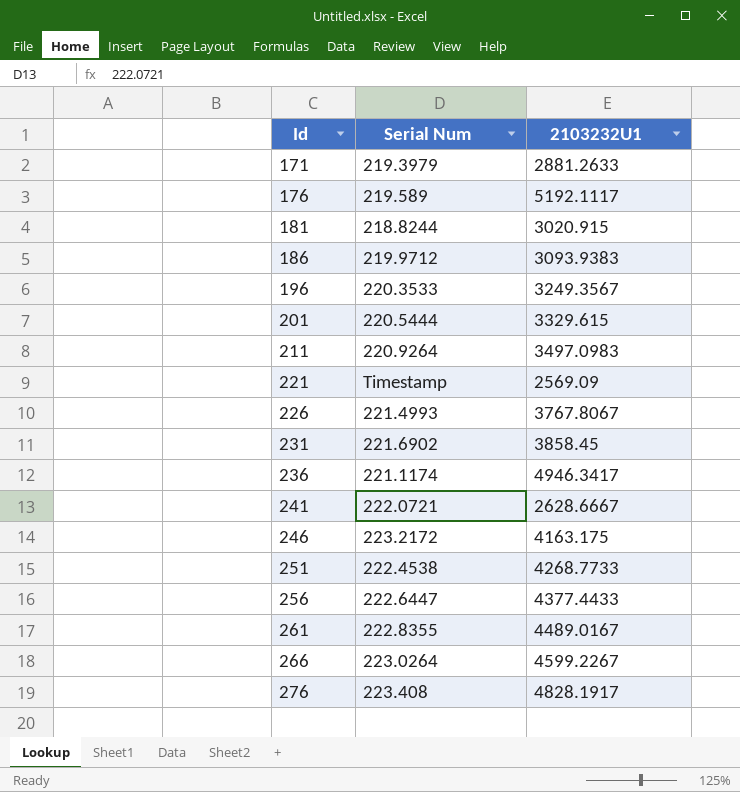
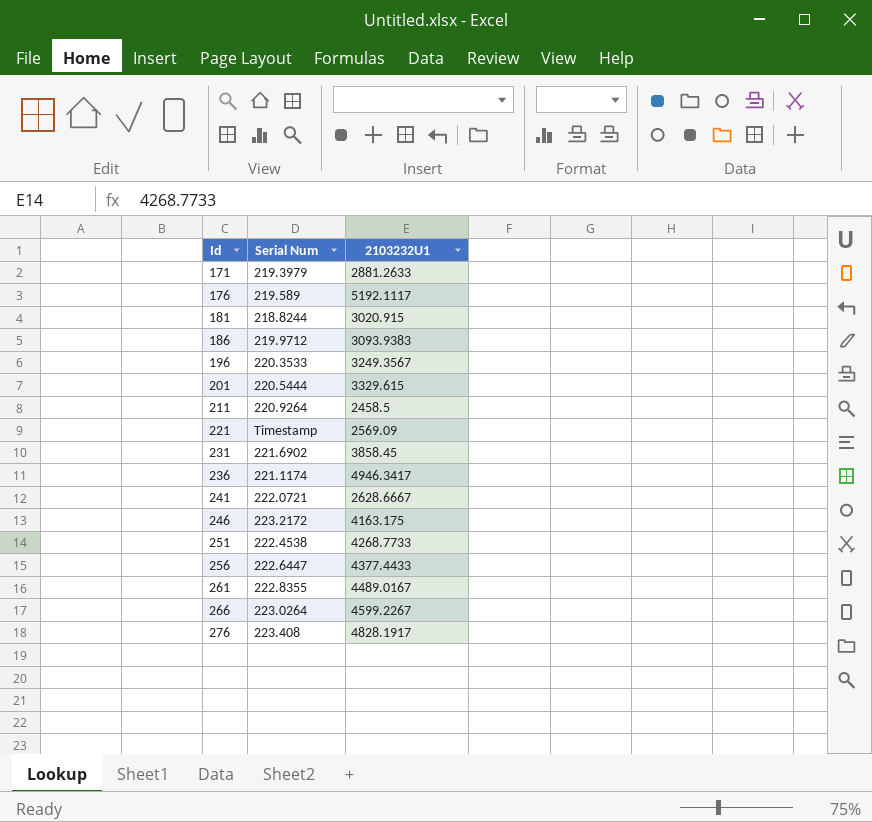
row 226: 221.4993 | 3767.8067 -> none
211 | 2103232U1: 3497.0983 -> 2458.5

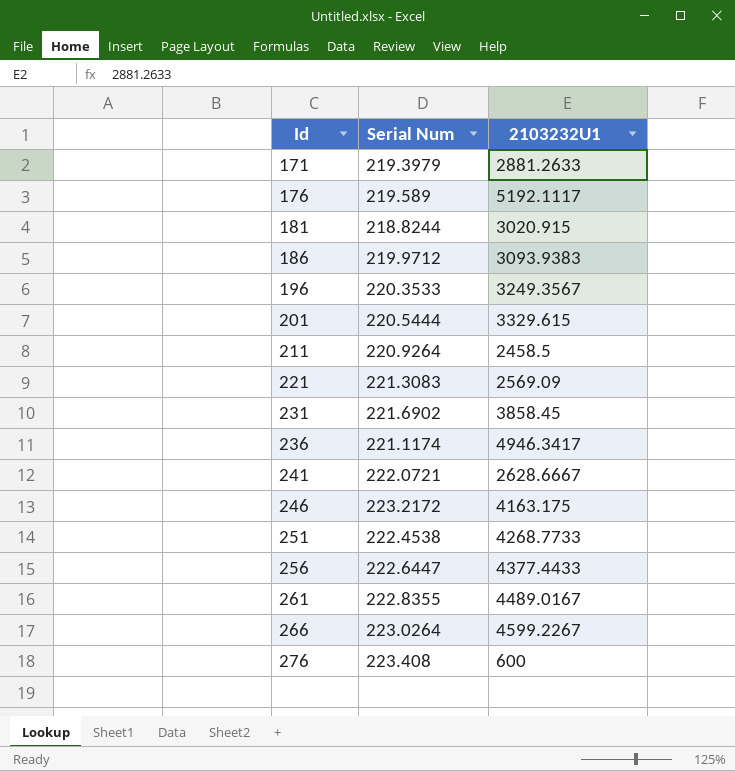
221 | Serial Num: Timestamp -> 221.3083
276 | 2103232U1: 4828.1917 -> 600

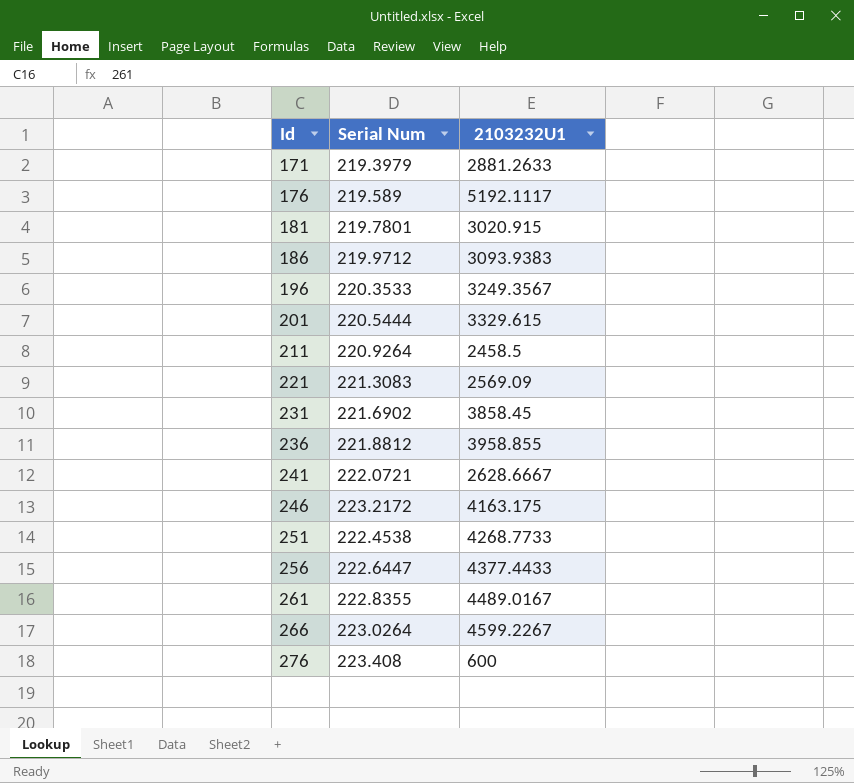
181 | Serial Num: 218.8244 -> 219.7801
236 | Serial Num: 221.1174 -> 221.8812
236 | 2103232U1: 4946.3417 -> 3958.855

